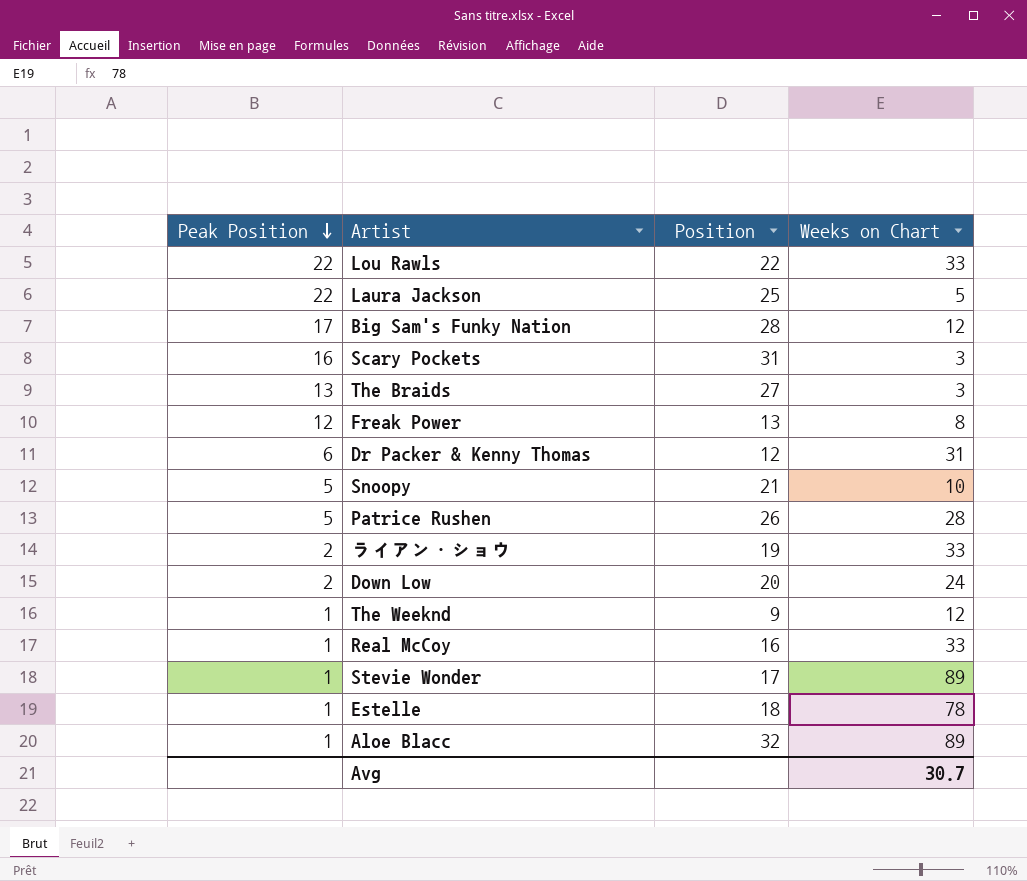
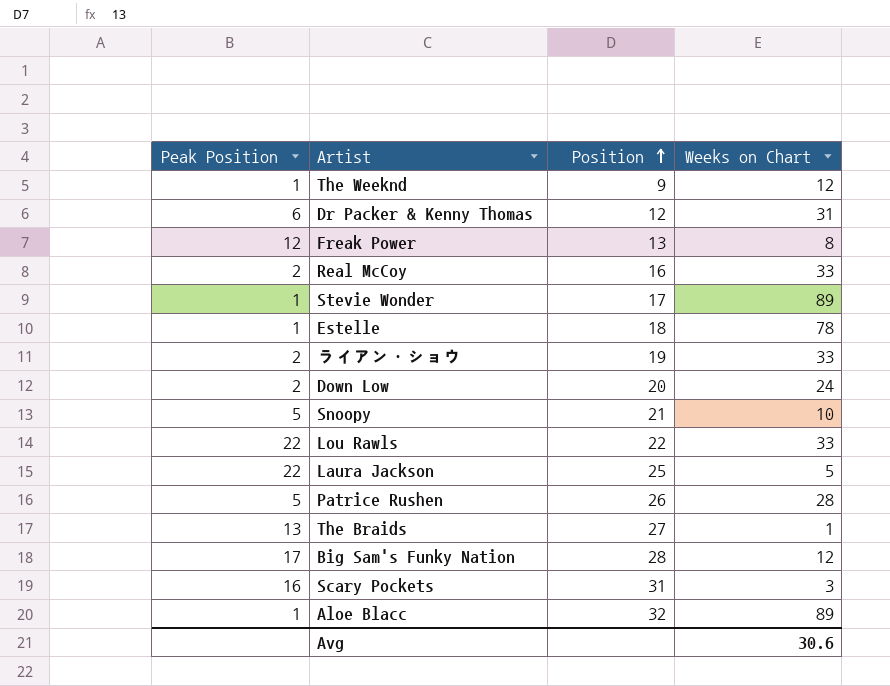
row order: Peak Position descending -> Position ascending
Real McCoy | Peak Position: 1 -> 2
The Braids | Weeks on Chart: 3 -> 1
Avg | Weeks on Chart: 30.7 -> 30.6

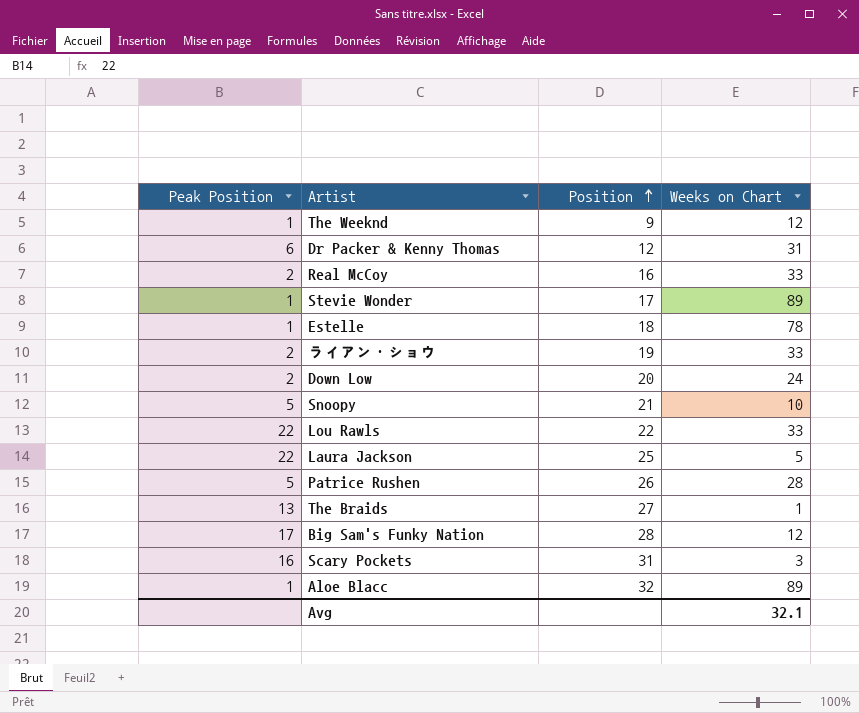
row Freak Power: 12 | 13 | 8 -> none
Avg | Weeks on Chart: 30.6 -> 32.1

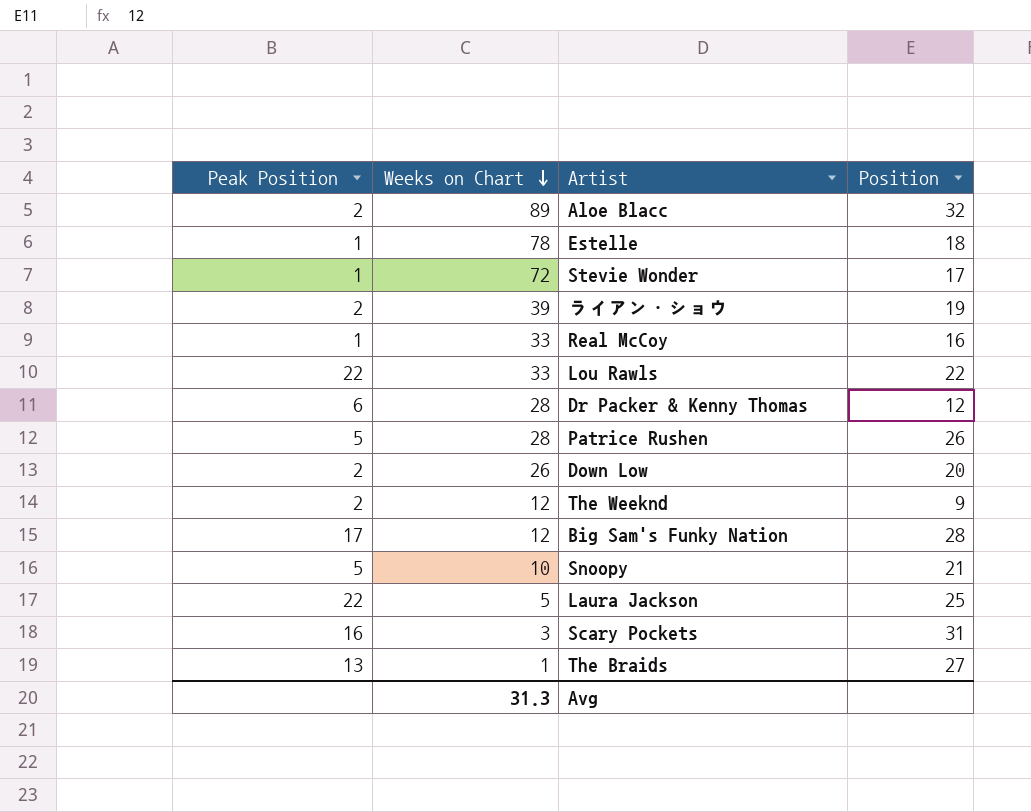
row order: Position ascending -> Weeks on Chart descending
column Weeks on Chart | position: 4 -> 2
Aloe Blacc | Peak Position: 1 -> 2
Stevie Wonder | Weeks on Chart: 89 -> 72
ライアン・ショウ | Weeks on Chart: 33 -> 39
Real McCoy | Peak Position: 2 -> 1
Dr Packer & Kenny Thomas | Weeks on Chart: 31 -> 28
Down Low | Weeks on Chart: 24 -> 26
The Weeknd | Peak Position: 1 -> 2
Avg | Weeks on Chart: 32.1 -> 31.3

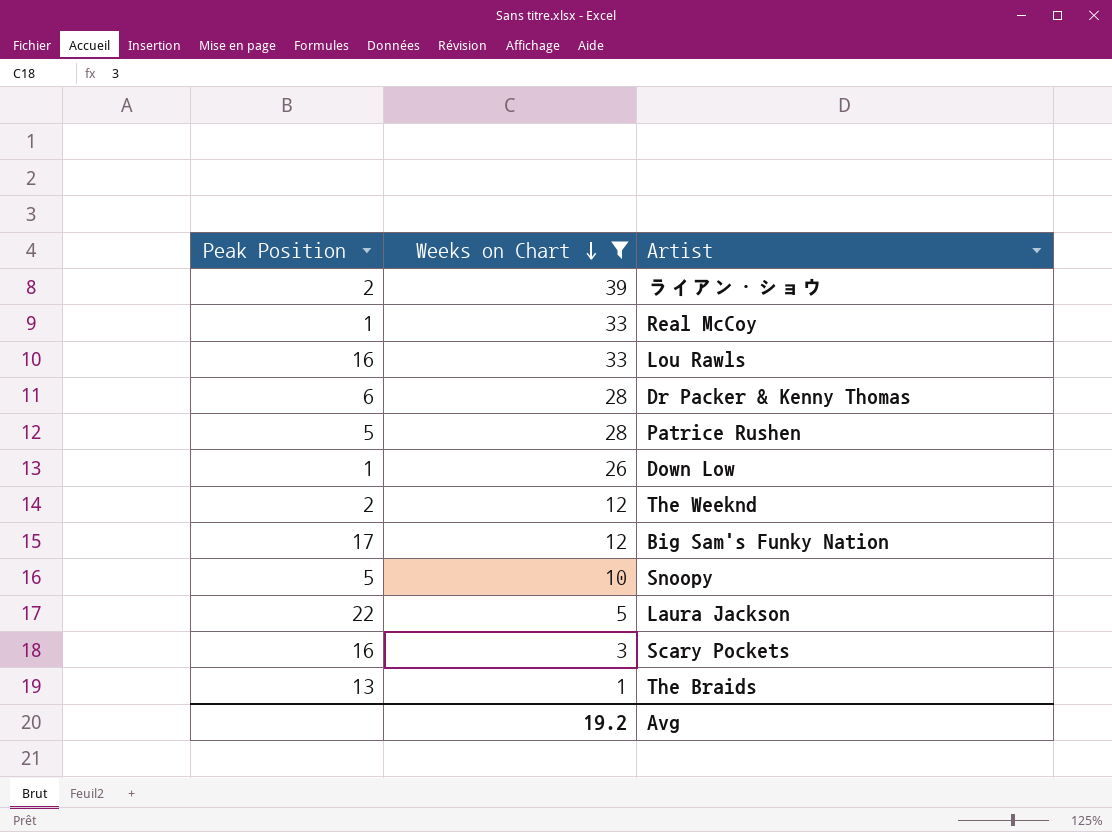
filter: none -> Weeks on Chart <= 39
column Position | position: 4 -> none
Lou Rawls | Peak Position: 22 -> 16
Down Low | Peak Position: 2 -> 1
Avg | Weeks on Chart: 31.3 -> 19.2

